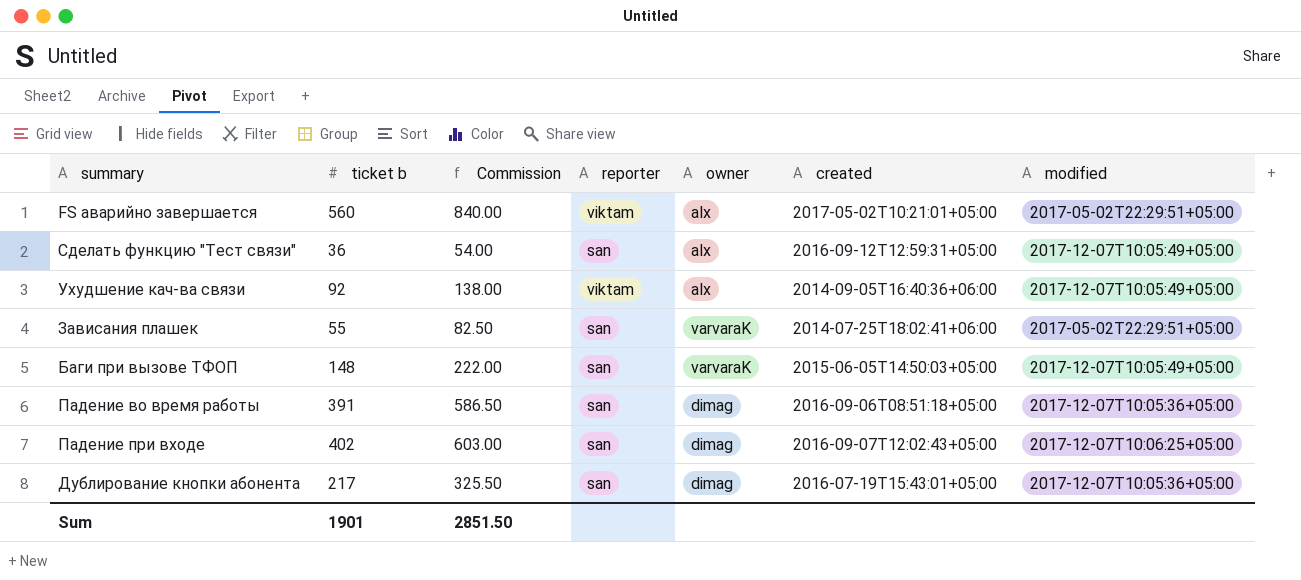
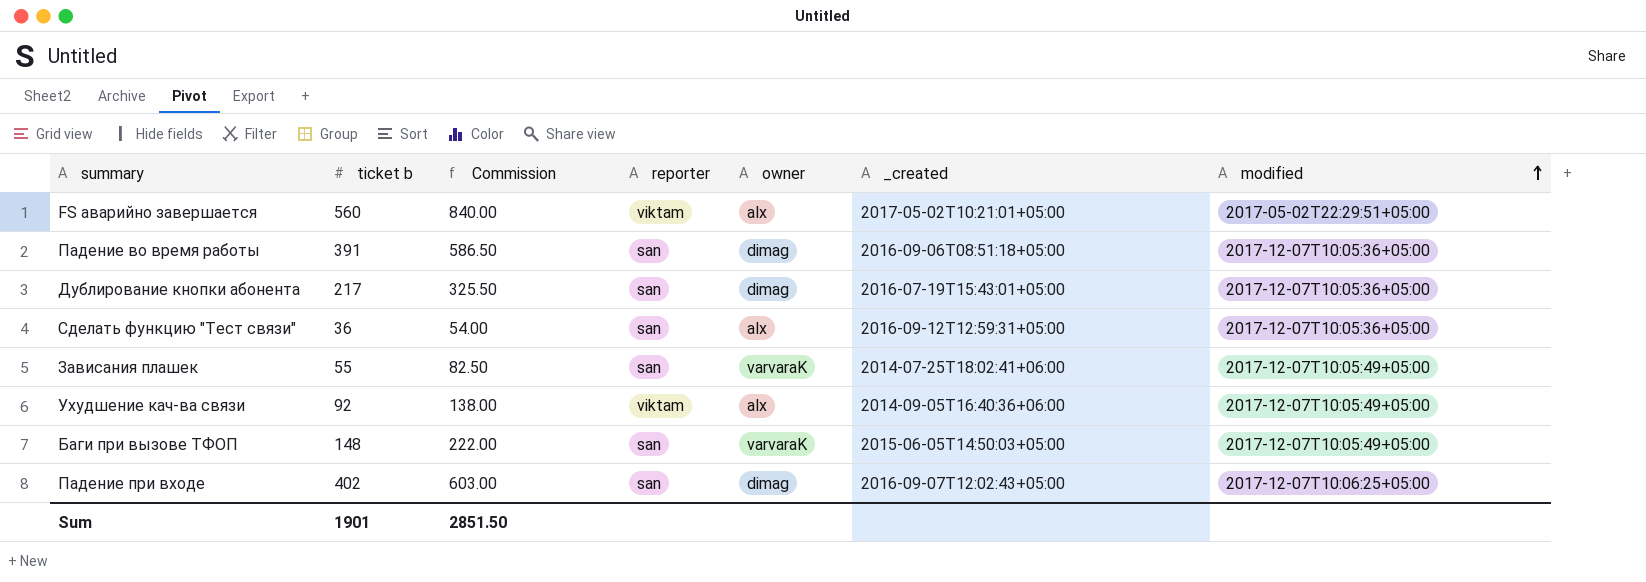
row order: none -> modified ascending
column name: created -> _created
Сделать функцию "Тест связи" | modified: 2017-12-07T10:05:49+05:00 -> 2017-12-07T10:05:36+05:00
Зависания плашек | modified: 2017-05-02T22:29:51+05:00 -> 2017-12-07T10:05:49+05:00

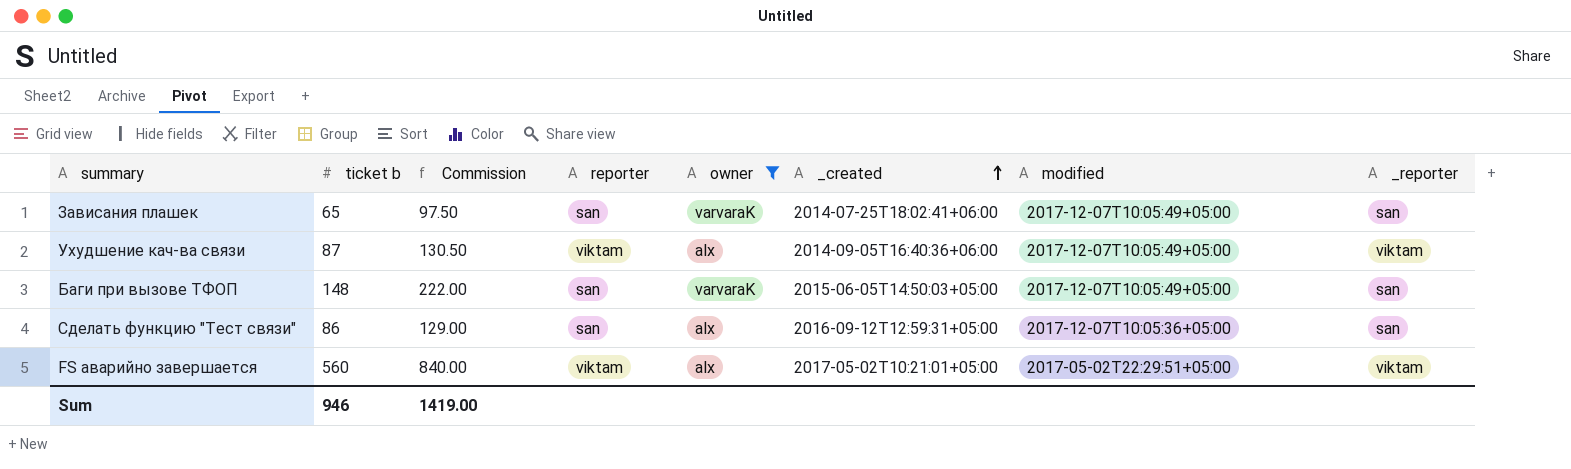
filter: none -> owner != dimag
row order: modified ascending -> _created ascending
column _reporter | position: none -> 8
Зависания плашек | ticket b: 55 -> 65
Зависания плашек | Commission: 82.50 -> 97.50
Ухудшение кач-ва связи | ticket b: 92 -> 87
Ухудшение кач-ва связи | Commission: 138.00 -> 130.50
Сделать функцию "Тест связи" | ticket b: 36 -> 86
Сделать функцию "Тест связи" | Commission: 54.00 -> 129.00
Sum | ticket b: 1901 -> 946
Sum | Commission: 2851.50 -> 1419.00

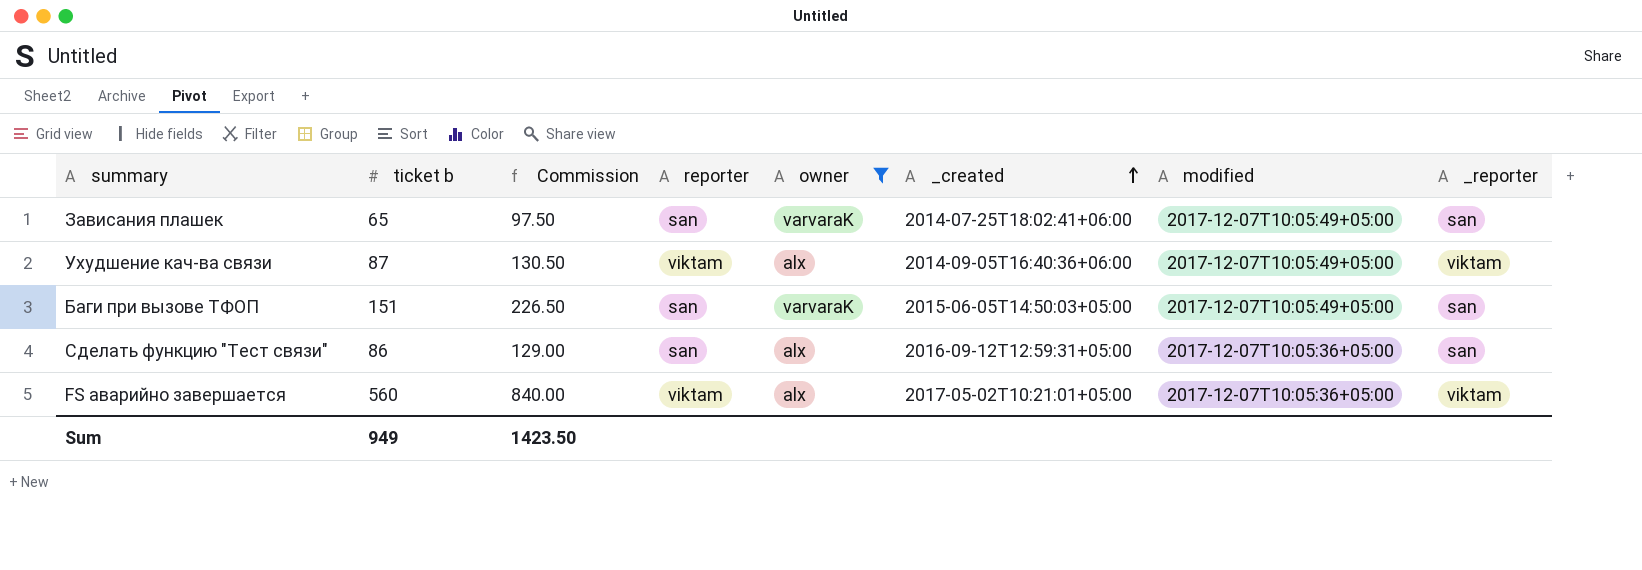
Баги при вызове ТФОП | ticket b: 148 -> 151
Баги при вызове ТФОП | Commission: 222.00 -> 226.50
FS аварийно завершается | modified: 2017-05-02T22:29:51+05:00 -> 2017-12-07T10:05:36+05:00
Sum | ticket b: 946 -> 949
Sum | Commission: 1419.00 -> 1423.50

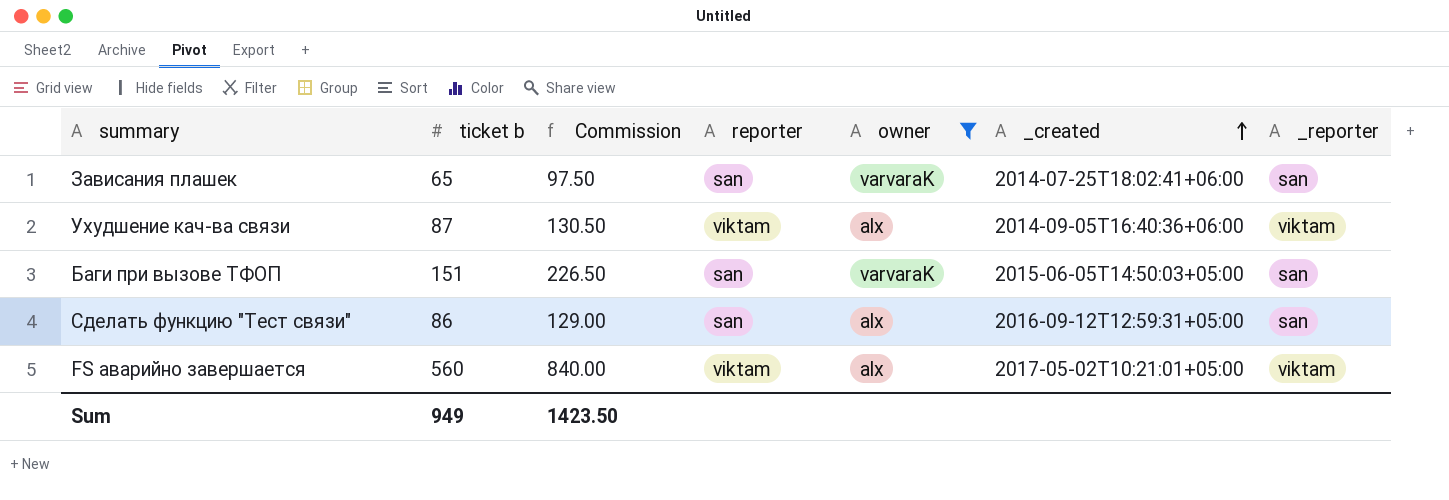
column modified | position: 7 -> none

